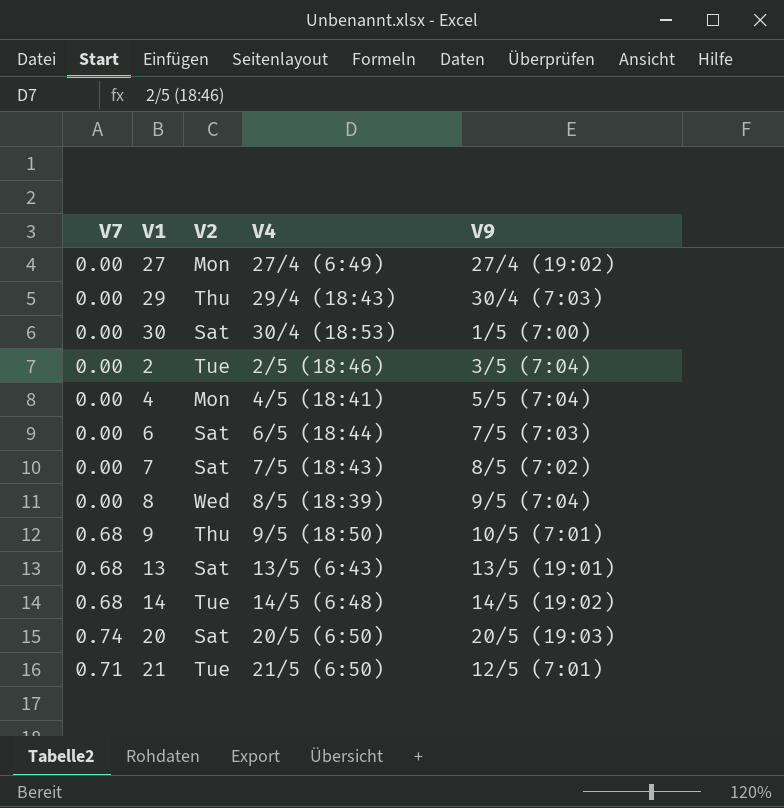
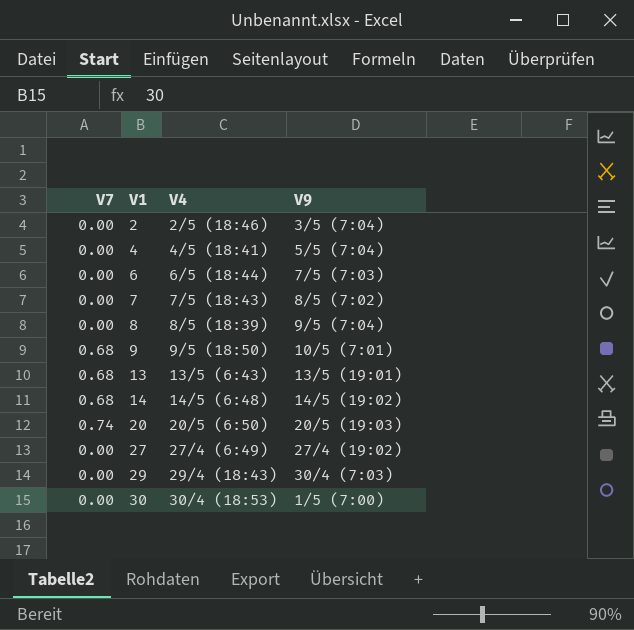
row order: none -> V1 ascending
column V2 | position: 3 -> none
row 21: 0.71 | Tue | 21/5 (6:50) | 12/5 (7:01) -> none

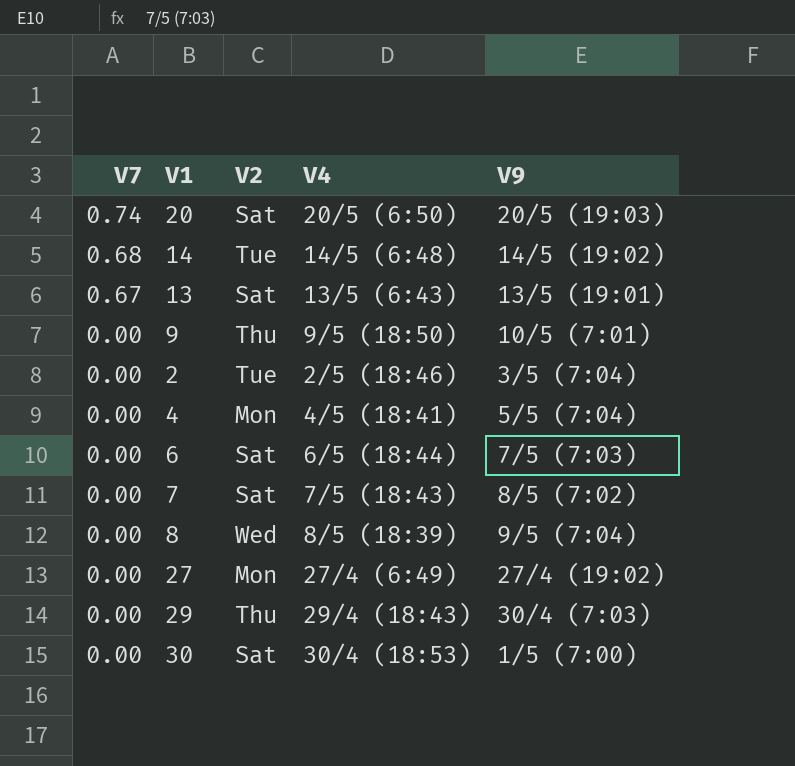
row order: V1 ascending -> V7 descending
column V2 | position: none -> 3
13 | V7: 0.68 -> 0.67
9 | V7: 0.68 -> 0.00

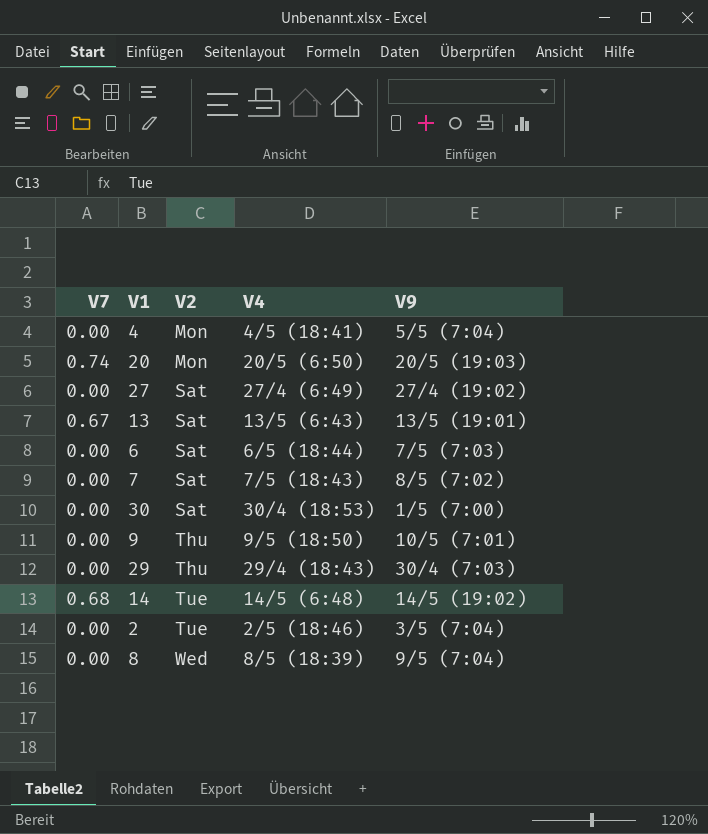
row order: V7 descending -> V2 ascending
20 | V2: Sat -> Mon
27 | V2: Mon -> Sat

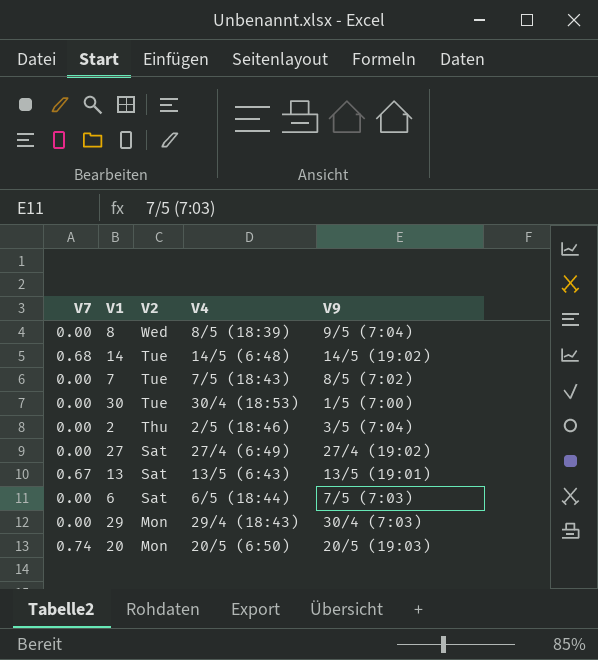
row order: V2 ascending -> V2 descending
row 4: 0.00 | Mon | 4/5 (18:41) | 5/5 (7:04) -> none
row 9: 0.00 | Thu | 9/5 (18:50) | 10/5 (7:01) -> none
7 | V2: Sat -> Tue
30 | V2: Sat -> Tue
2 | V2: Tue -> Thu
29 | V2: Thu -> Mon

